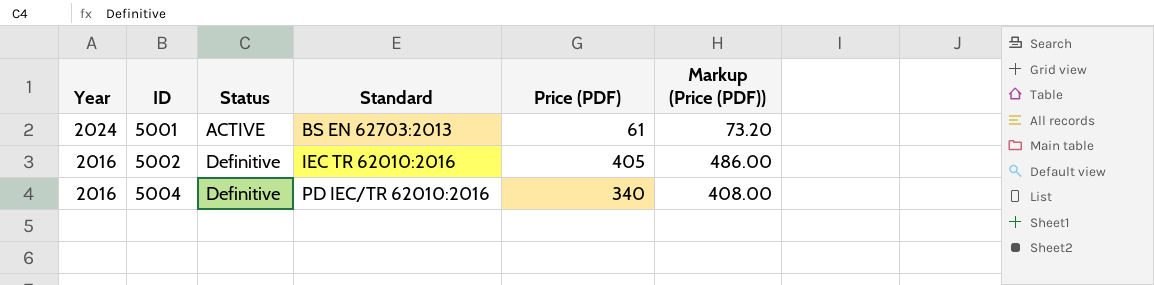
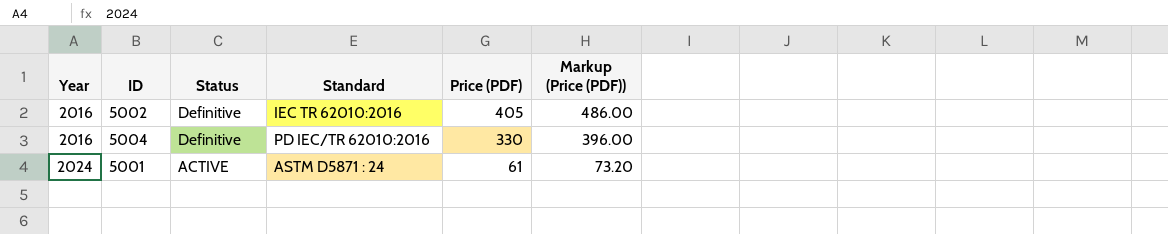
row order: Year descending -> Year ascending
5004 | Price (PDF): 340 -> 330
5004 | Markup (Price (PDF)): 408.00 -> 396.00
5001 | Standard: BS EN 62703:2013 -> ASTM D5871 : 24

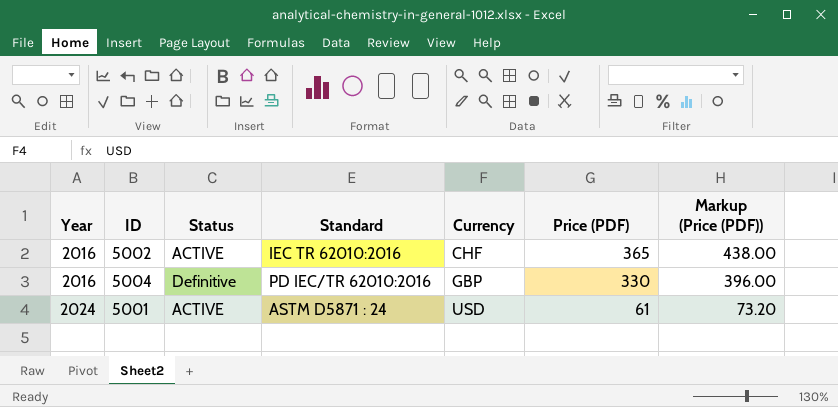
column Currency | position: none -> 5
5002 | Status: Definitive -> ACTIVE
5002 | Price (PDF): 405 -> 365
5002 | Markup (Price (PDF)): 486.00 -> 438.00

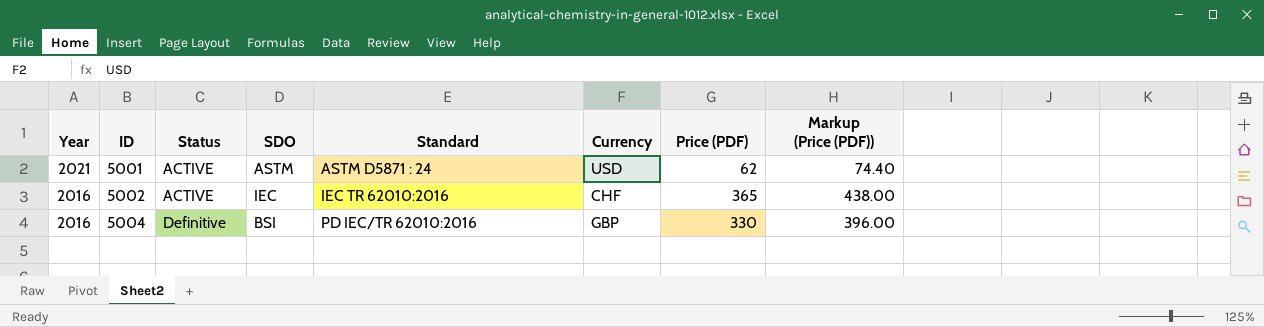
row order: Year ascending -> Year descending
column SDO | position: none -> 4
5001 | Year: 2024 -> 2021
5001 | Price (PDF): 61 -> 62
5001 | Markup (Price (PDF)): 73.20 -> 74.40

